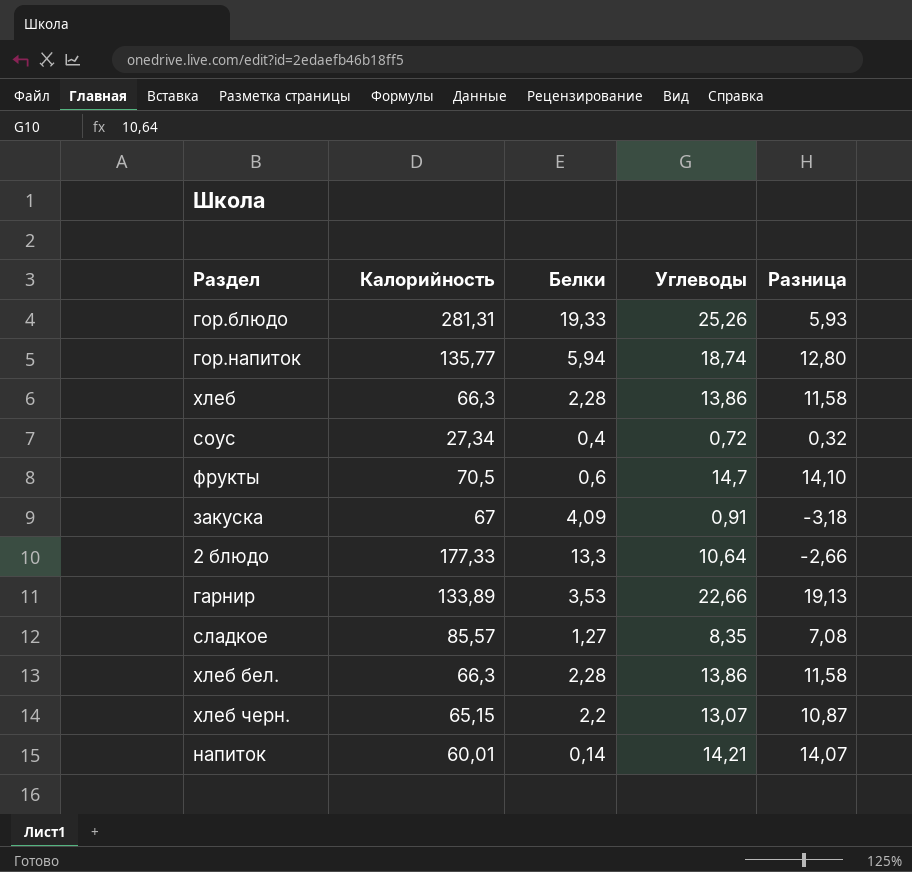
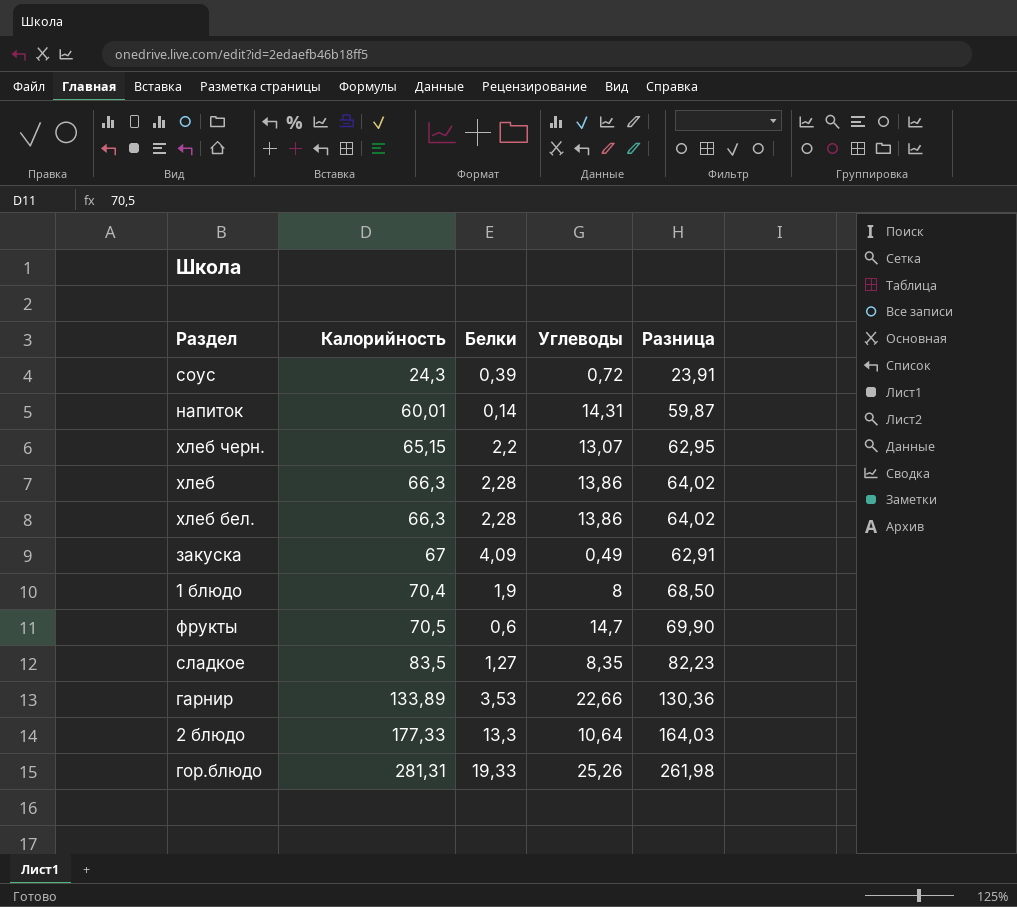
row order: none -> Калорийность ascending
column Разница | formula: [Углеводы] - [Белки] -> [Калорийность] - [Белки]
row гор.напиток: 135,77 | 5,94 | 18,74 | 12,80 -> none
соус | Калорийность: 27,34 -> 24,3
соус | Белки: 0,4 -> 0,39
напиток | Углеводы: 14,21 -> 14,31
закуска | Углеводы: 0,91 -> 0,49
row 1 блюдо: none -> 70,4 | 1,9 | 8 | 68,50
сладкое | Калорийность: 85,57 -> 83,5

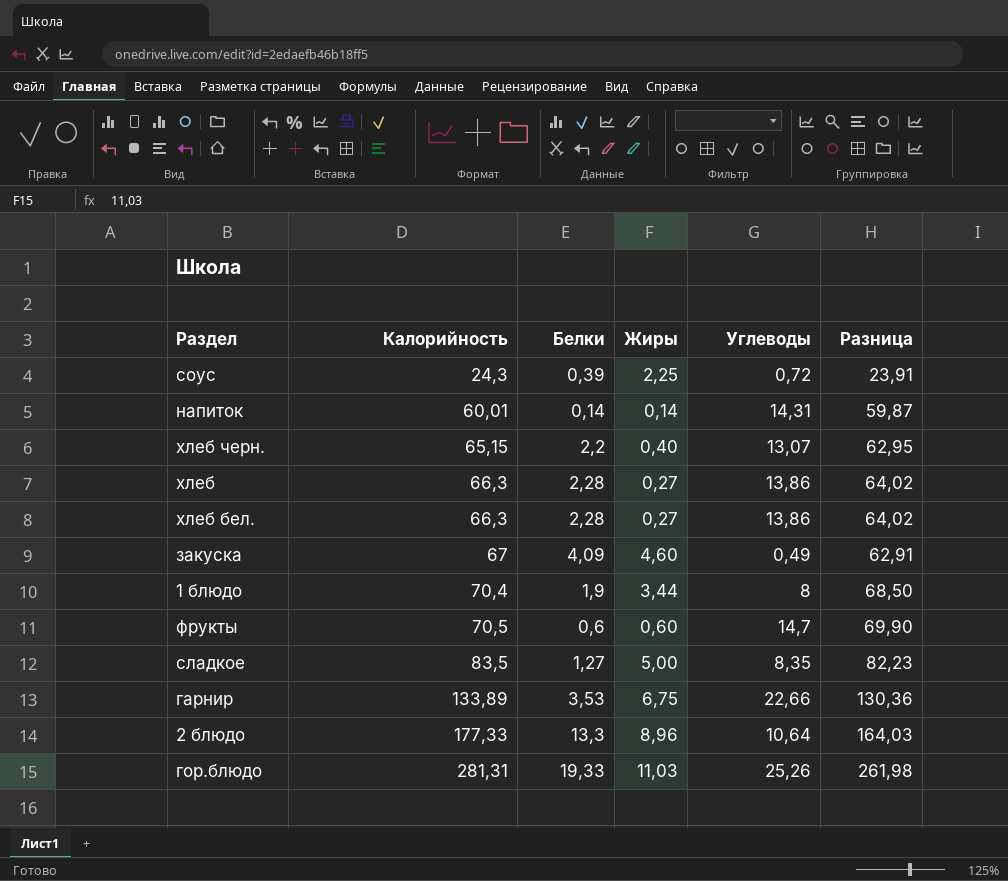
column Жиры | position: none -> 4

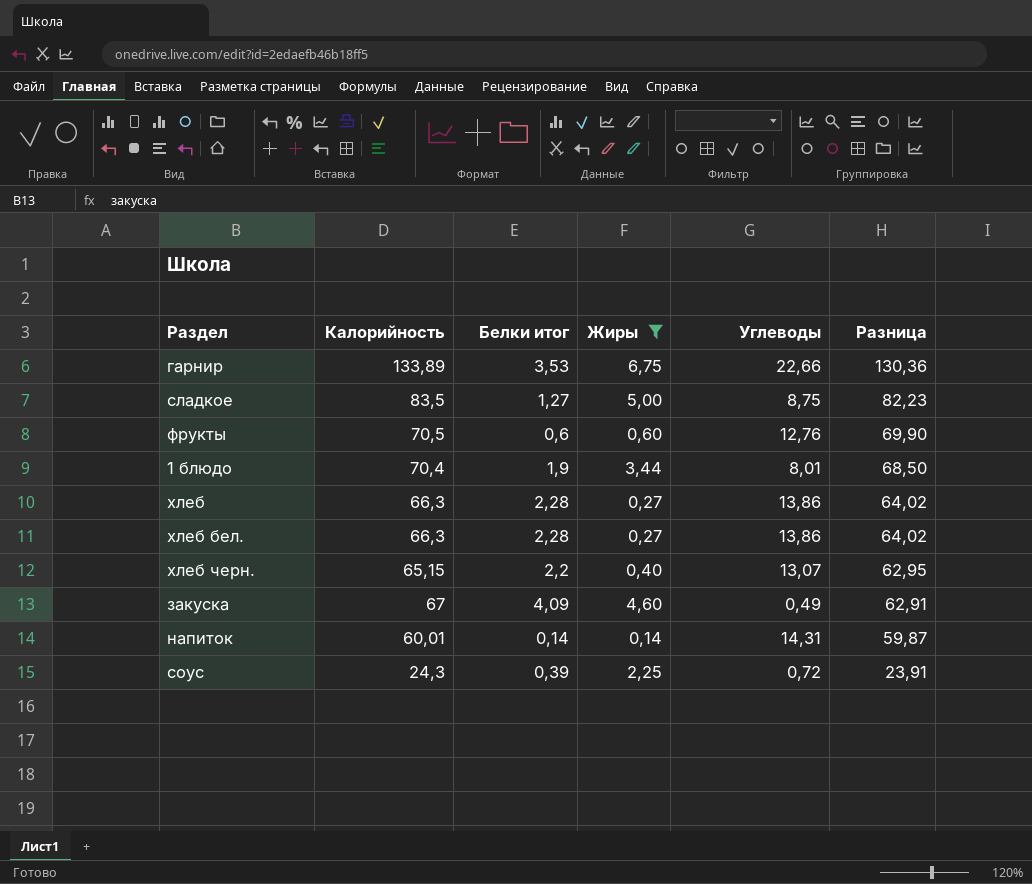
filter: none -> Жиры <= 6,75
row order: Калорийность ascending -> Разница descending
column name: Белки -> Белки итог
сладкое | Углеводы: 8,35 -> 8,75
фрукты | Углеводы: 14,7 -> 12,76
1 блюдо | Углеводы: 8 -> 8,01

